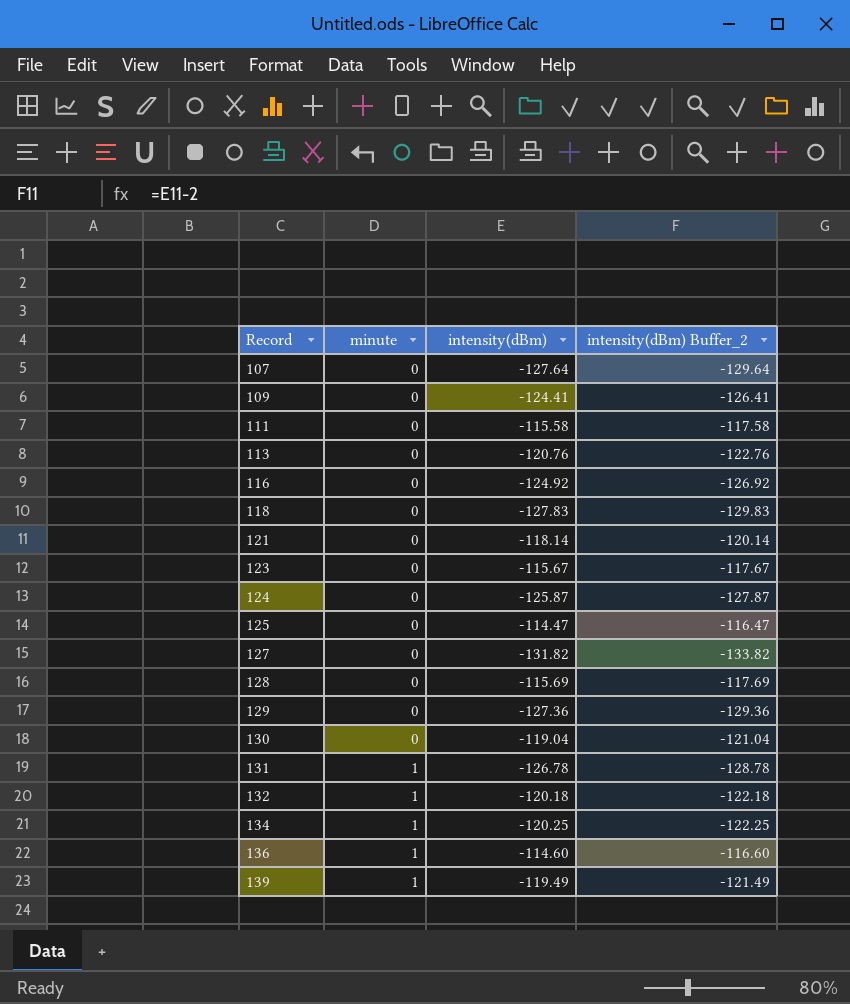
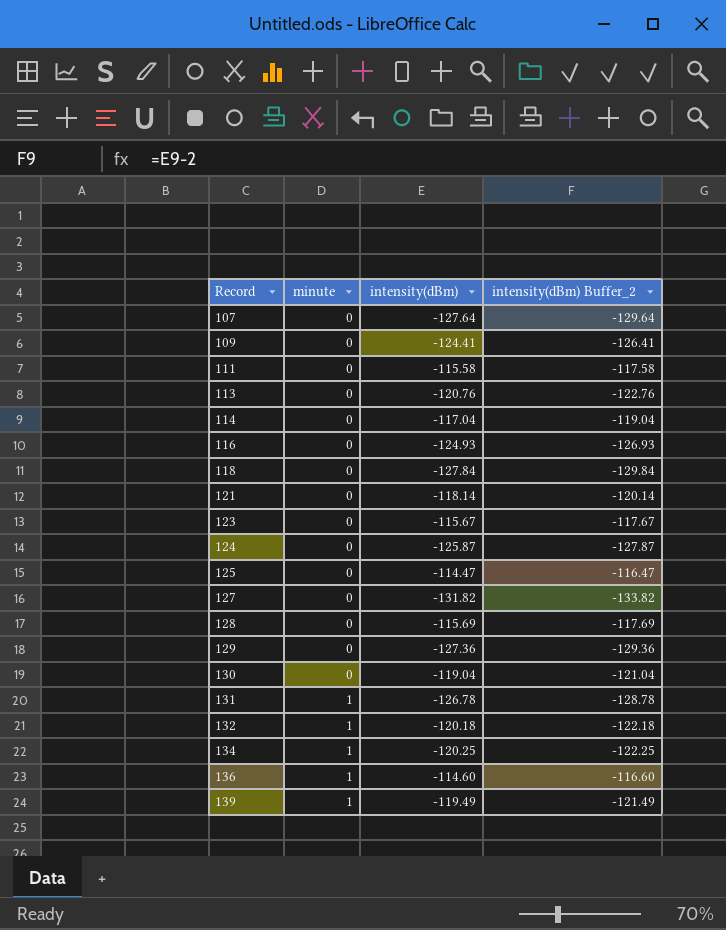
row 114: none -> 0 | -117.04 | -119.04
116 | intensity(dBm): -124.92 -> -124.93
116 | intensity(dBm) Buffer_2: -126.92 -> -126.93
118 | intensity(dBm): -127.83 -> -127.84
118 | intensity(dBm) Buffer_2: -129.83 -> -129.84

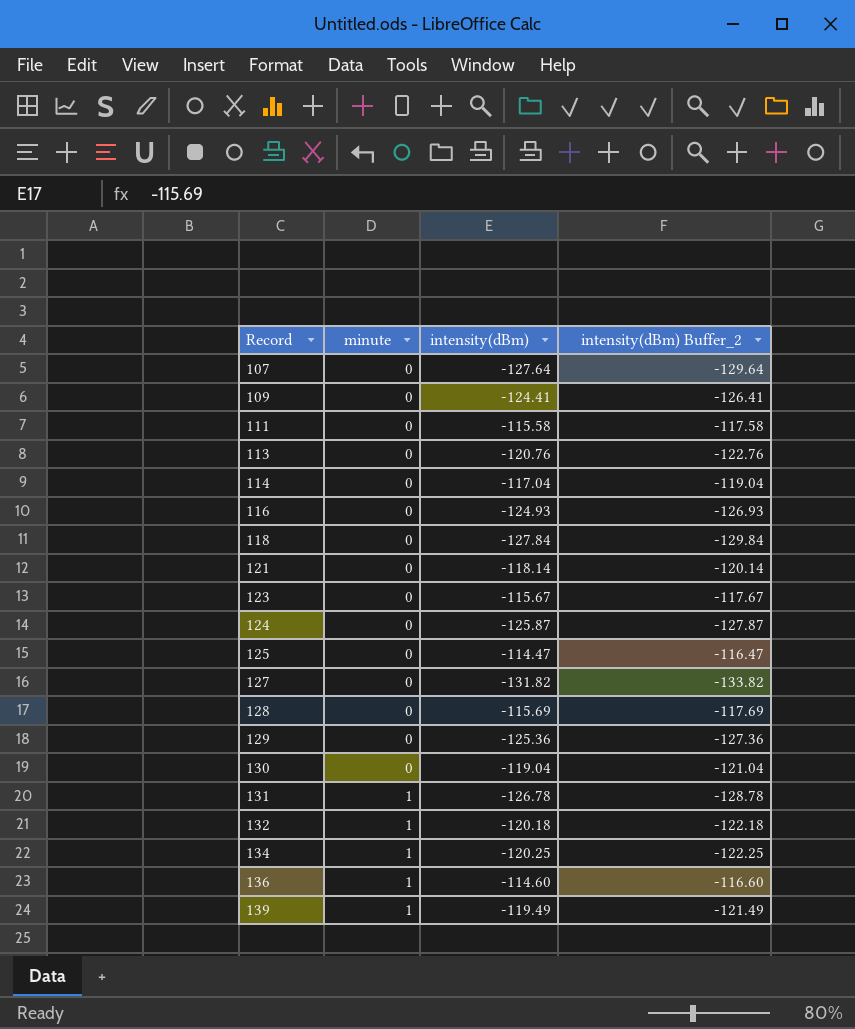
129 | intensity(dBm): -127.36 -> -125.36
129 | intensity(dBm) Buffer_2: -129.36 -> -127.36

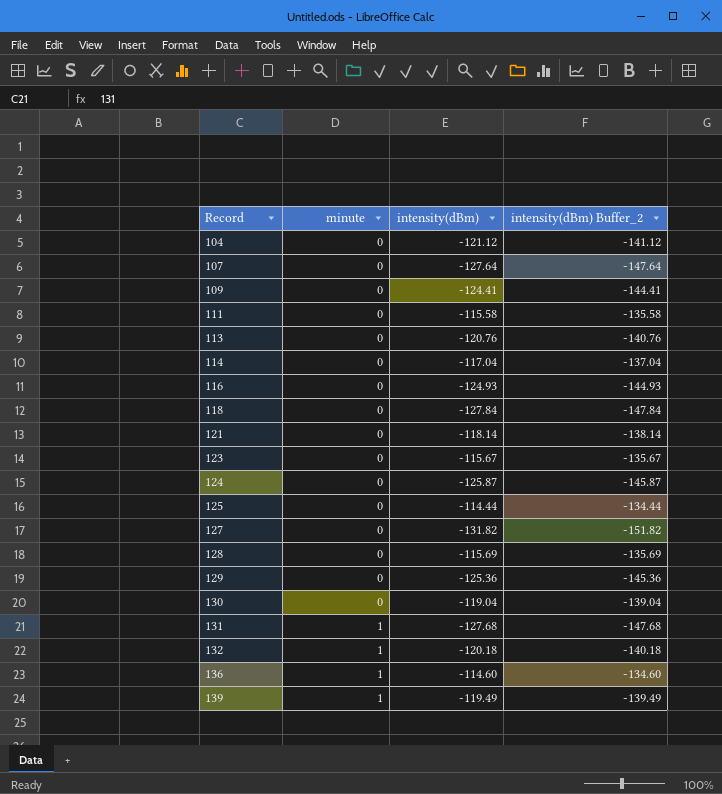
column intensity(dBm) Buffer_2 | formula: [intensity(dBm)] - 2 -> [intensity(dBm)] - 20
row 134: 1 | -120.25 | -122.25 -> none
row 104: none -> 0 | -121.12 | -141.12
125 | intensity(dBm): -114.47 -> -114.44
131 | intensity(dBm): -126.78 -> -127.68

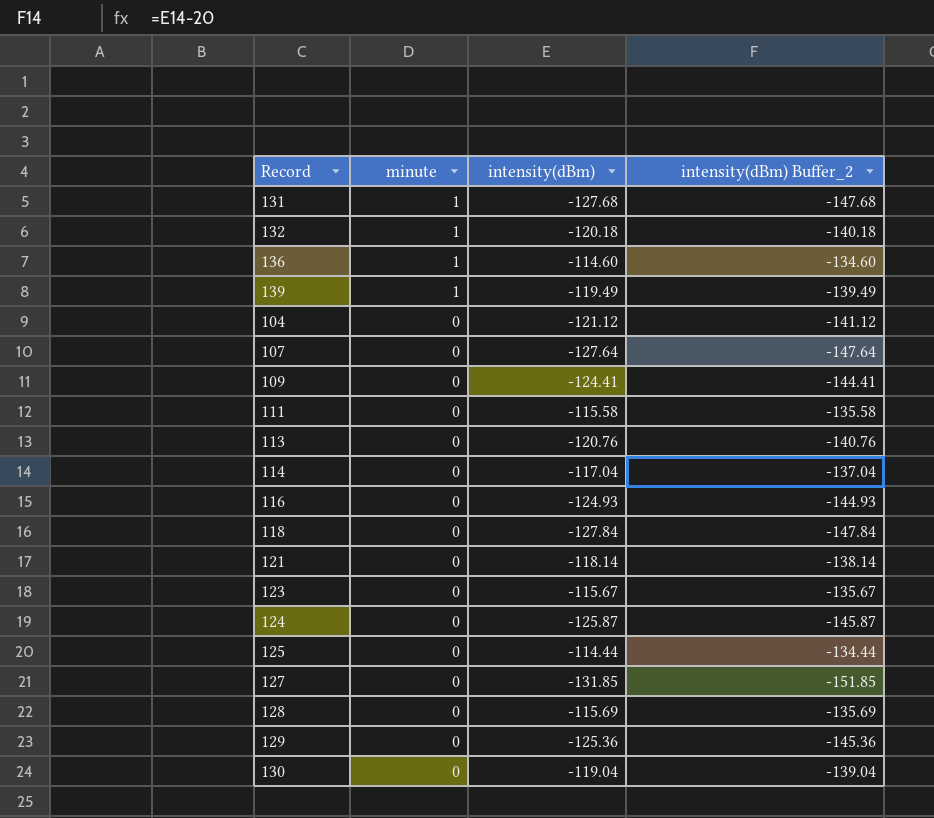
row order: Record ascending -> minute descending
127 | intensity(dBm): -131.82 -> -131.85
127 | intensity(dBm) Buffer_2: -151.82 -> -151.85

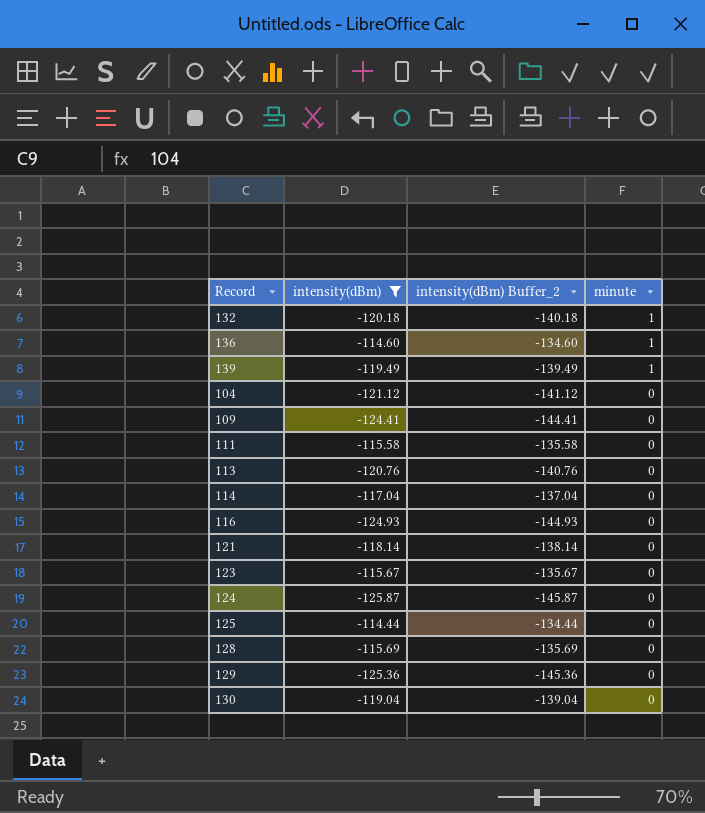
filter: none -> intensity(dBm) >= -125.87
column minute | position: 2 -> 4

